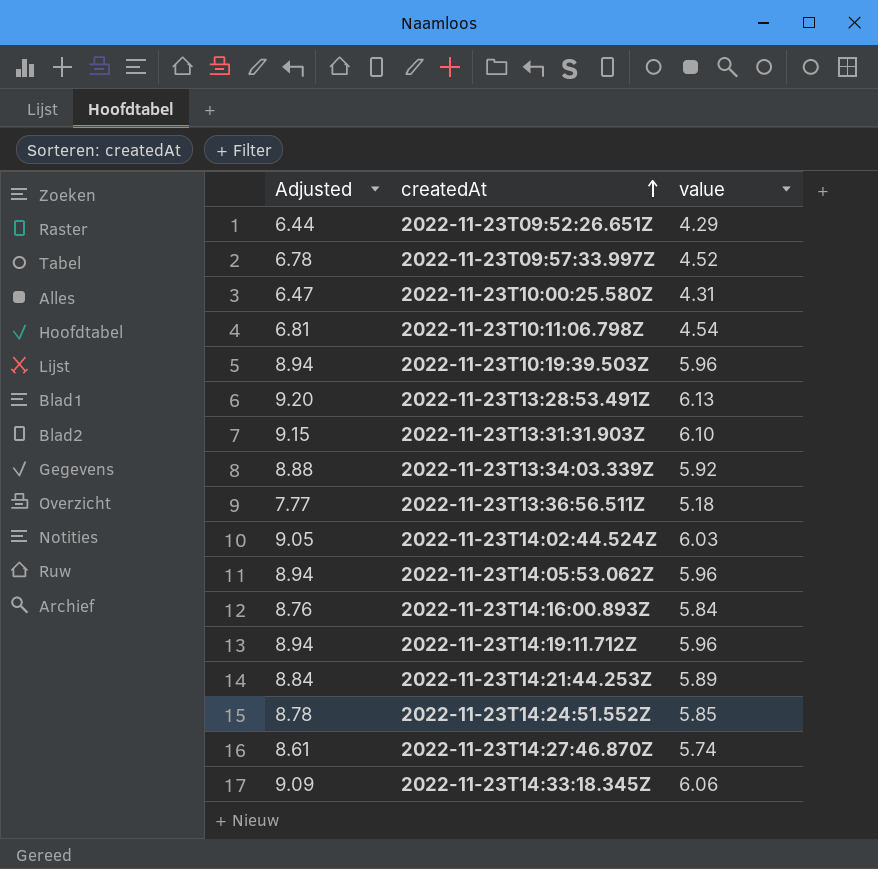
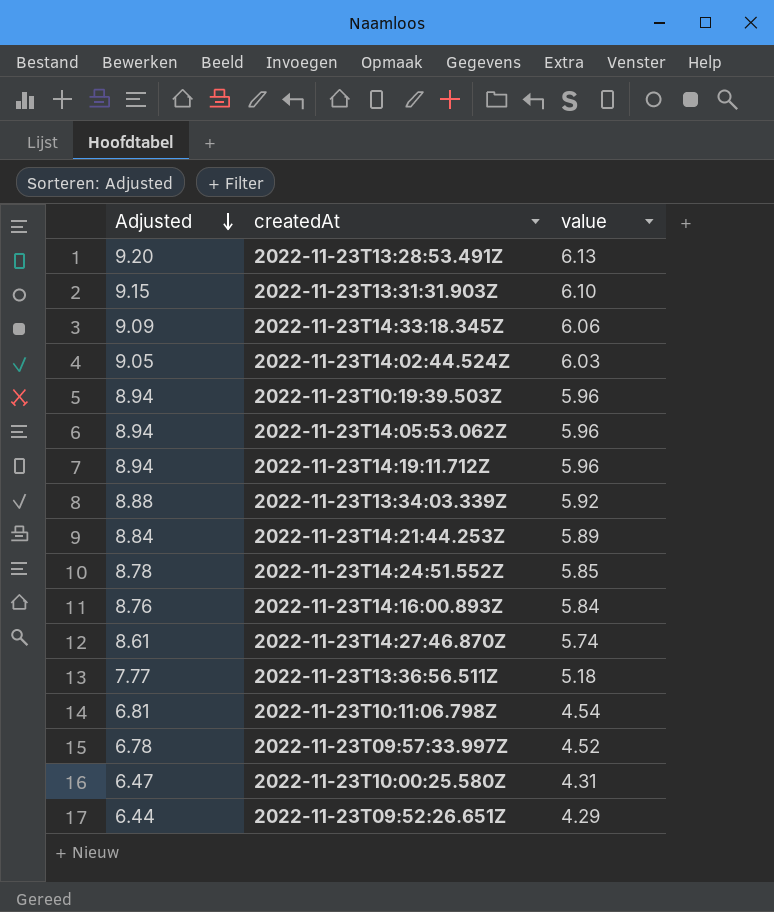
row order: createdAt ascending -> Adjusted descending

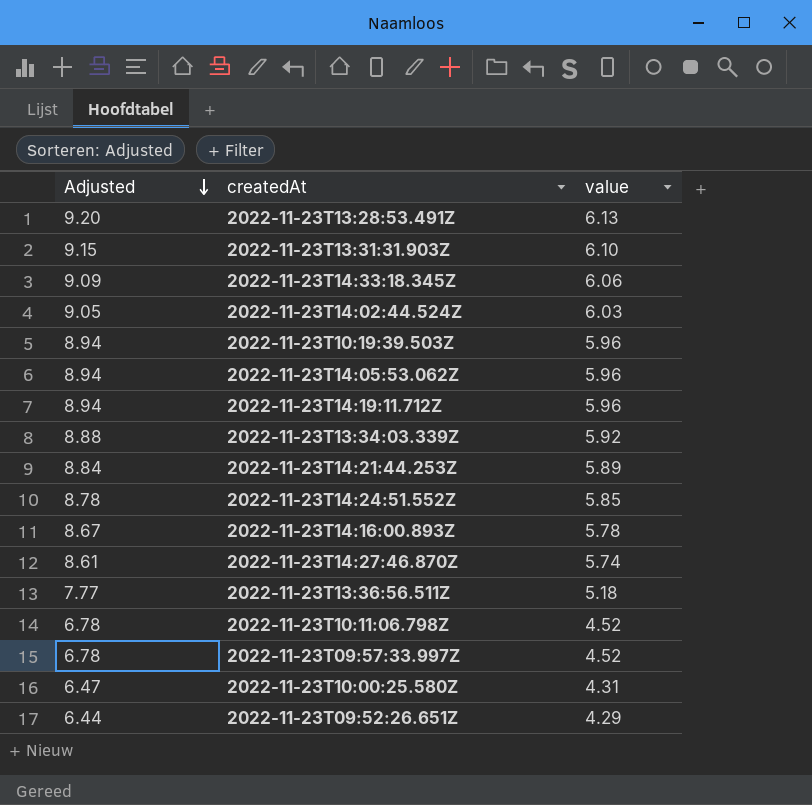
2022-11-23T14:16:00.893Z | Adjusted: 8.76 -> 8.67
2022-11-23T14:16:00.893Z | value: 5.84 -> 5.78
2022-11-23T10:11:06.798Z | Adjusted: 6.81 -> 6.78
2022-11-23T10:11:06.798Z | value: 4.54 -> 4.52

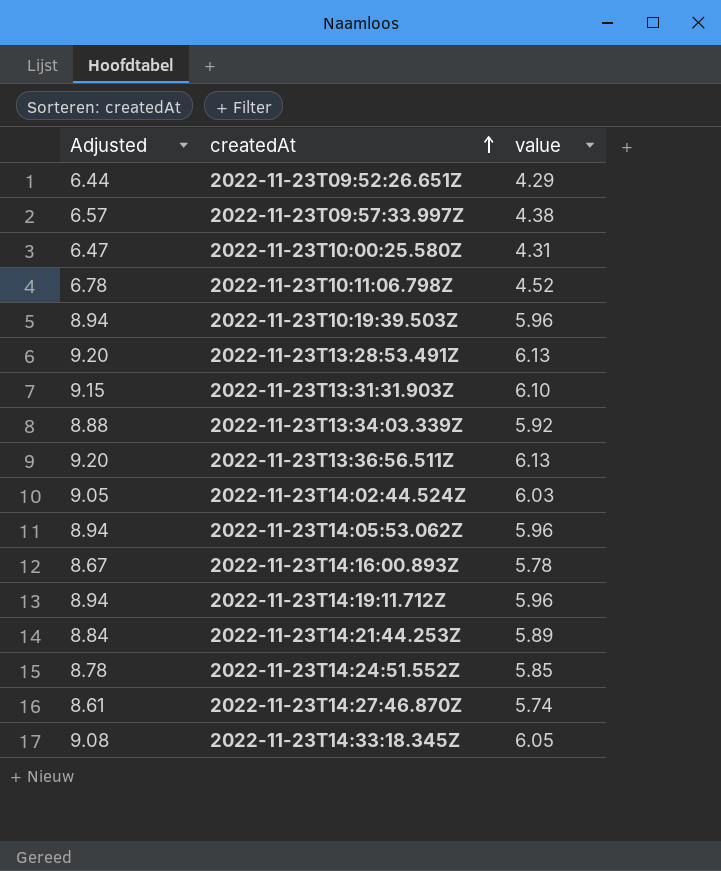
row order: Adjusted descending -> createdAt ascending
2022-11-23T09:57:33.997Z | Adjusted: 6.78 -> 6.57
2022-11-23T09:57:33.997Z | value: 4.52 -> 4.38
2022-11-23T13:36:56.511Z | Adjusted: 7.77 -> 9.20
2022-11-23T13:36:56.511Z | value: 5.18 -> 6.13
2022-11-23T14:33:18.345Z | Adjusted: 9.09 -> 9.08
2022-11-23T14:33:18.345Z | value: 6.06 -> 6.05

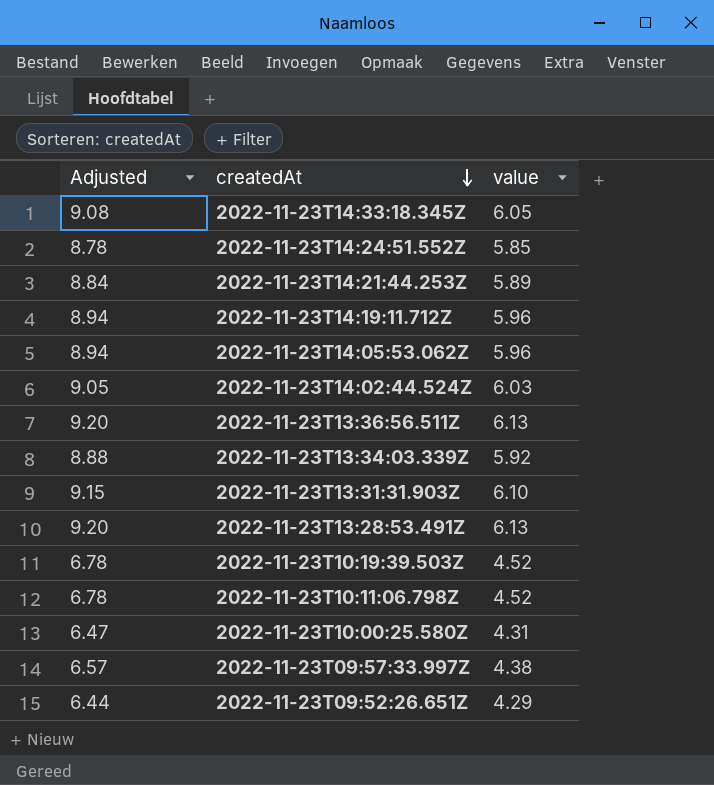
row order: createdAt ascending -> createdAt descending
row 2022-11-23T14:16:00.893Z: 8.67 | 5.78 -> none
row 2022-11-23T14:27:46.870Z: 8.61 | 5.74 -> none
2022-11-23T10:19:39.503Z | Adjusted: 8.94 -> 6.78
2022-11-23T10:19:39.503Z | value: 5.96 -> 4.52

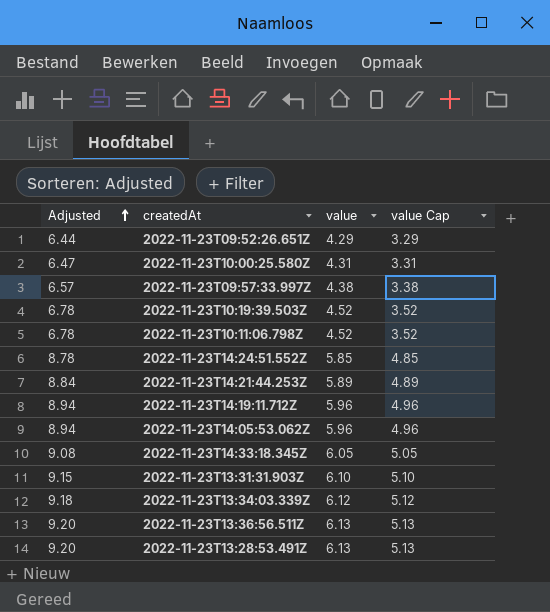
row order: createdAt descending -> Adjusted ascending
column value Cap | formula: none -> [value] - 1
row 2022-11-23T14:02:44.524Z: 9.05 | 6.03 -> none
2022-11-23T13:34:03.339Z | Adjusted: 8.88 -> 9.18
2022-11-23T13:34:03.339Z | value: 5.92 -> 6.12

